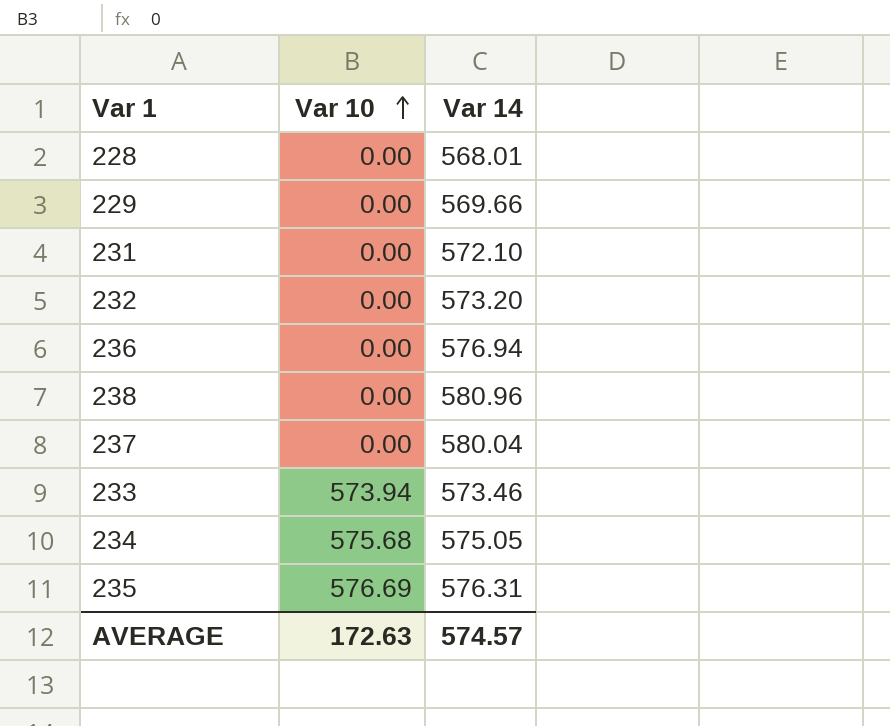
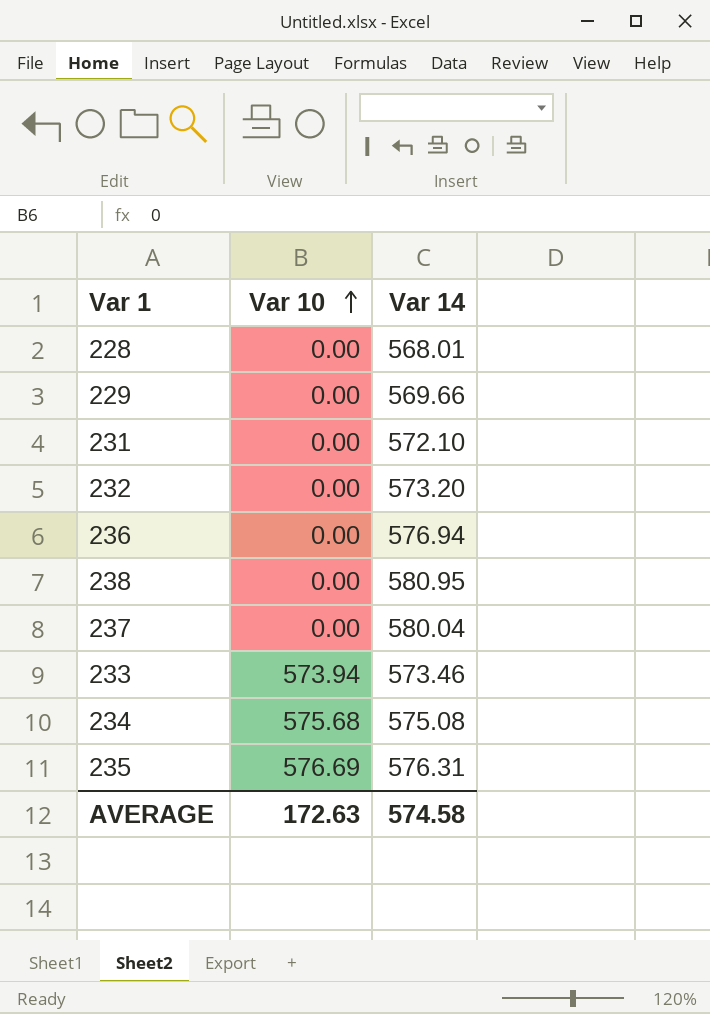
238 | Var 14: 580.96 -> 580.95
234 | Var 14: 575.05 -> 575.08
AVERAGE | Var 14: 574.57 -> 574.58

